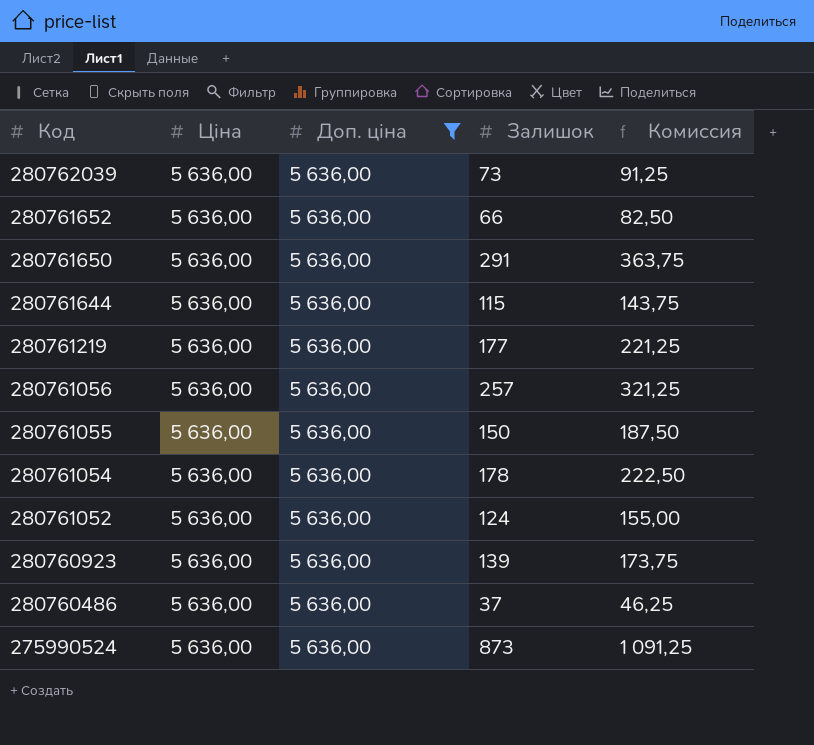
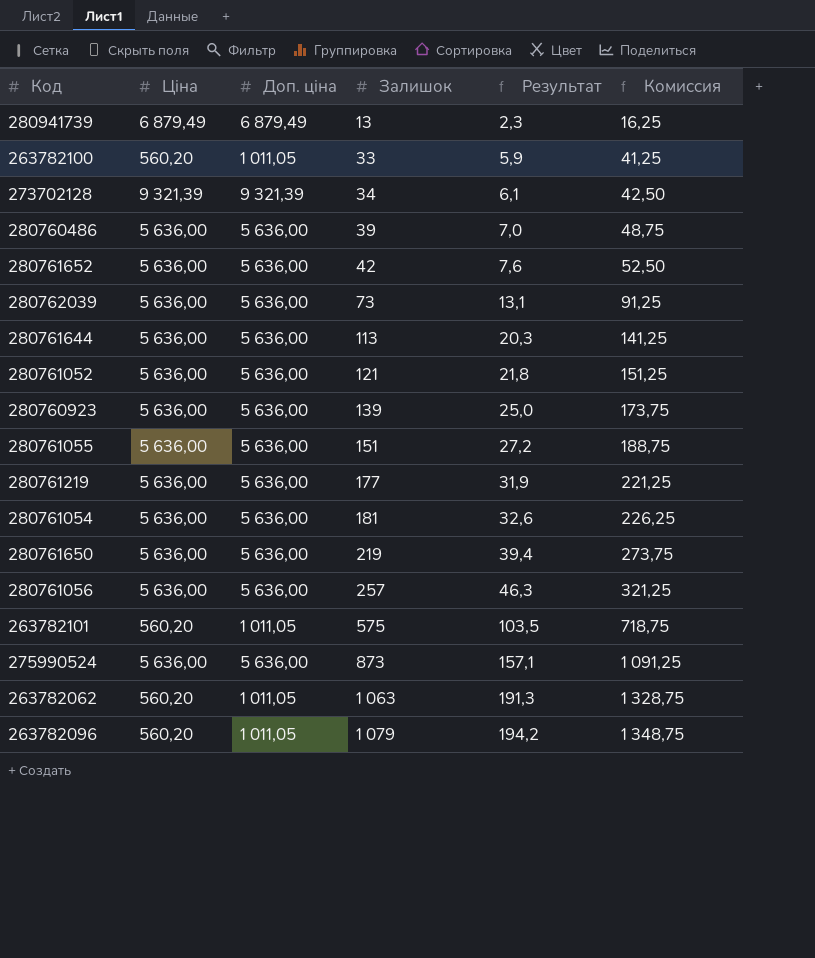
filter: Доп. ціна = 5 636,00 -> none
row order: Код descending -> Залишок ascending
column Результат | formula: none -> [Залишок] * 0,18
280760486 | Залишок: 37 -> 39
280760486 | Комиссия: 46,25 -> 48,75
280761652 | Залишок: 66 -> 42
280761652 | Комиссия: 82,50 -> 52,50
280761644 | Залишок: 115 -> 113
280761644 | Комиссия: 143,75 -> 141,25
280761052 | Залишок: 124 -> 121
280761052 | Комиссия: 155,00 -> 151,25
280761055 | Залишок: 150 -> 151
280761055 | Комиссия: 187,50 -> 188,75
280761054 | Залишок: 178 -> 181
280761054 | Комиссия: 222,50 -> 226,25
280761650 | Залишок: 291 -> 219
280761650 | Комиссия: 363,75 -> 273,75

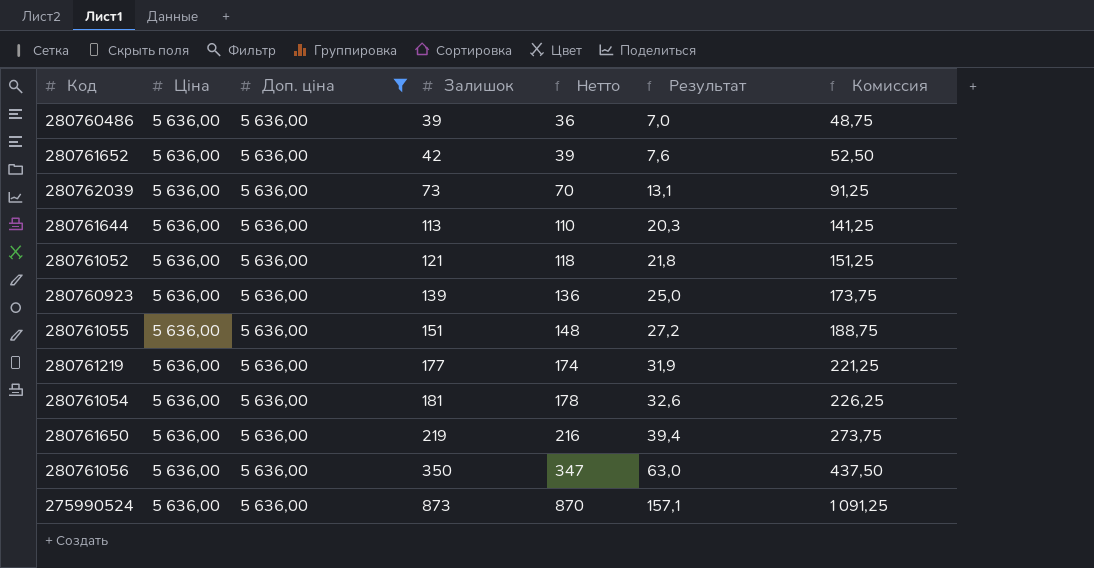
filter: none -> Доп. ціна = 5 636,00
column Нетто | formula: none -> [Залишок] - 3
280761056 | Залишок: 257 -> 350
280761056 | Результат: 46,3 -> 63,0
280761056 | Комиссия: 321,25 -> 437,50

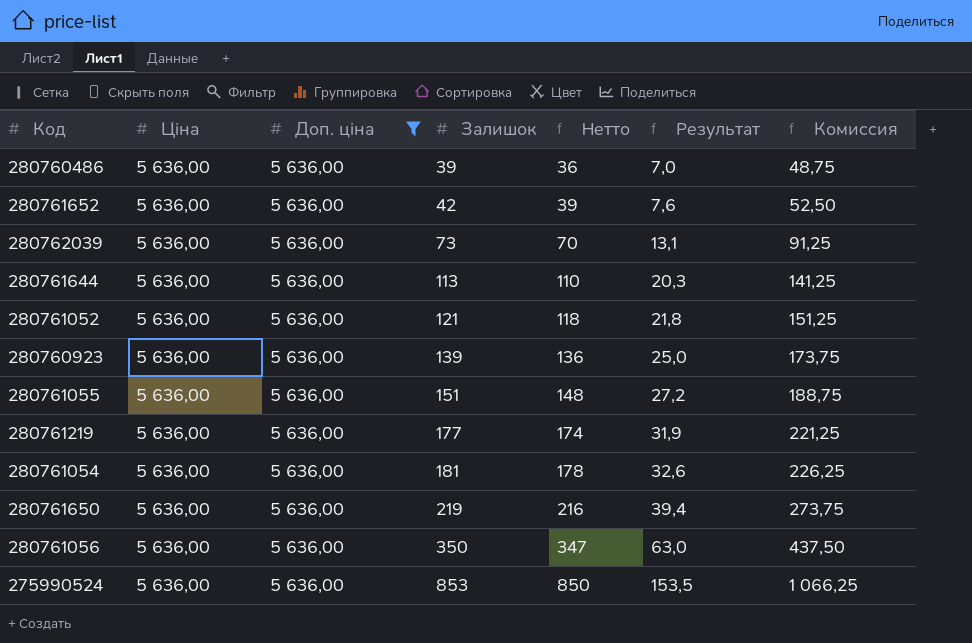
275990524 | Залишок: 873 -> 853
275990524 | Нетто: 870 -> 850
275990524 | Результат: 157,1 -> 153,5
275990524 | Комиссия: 1 091,25 -> 1 066,25

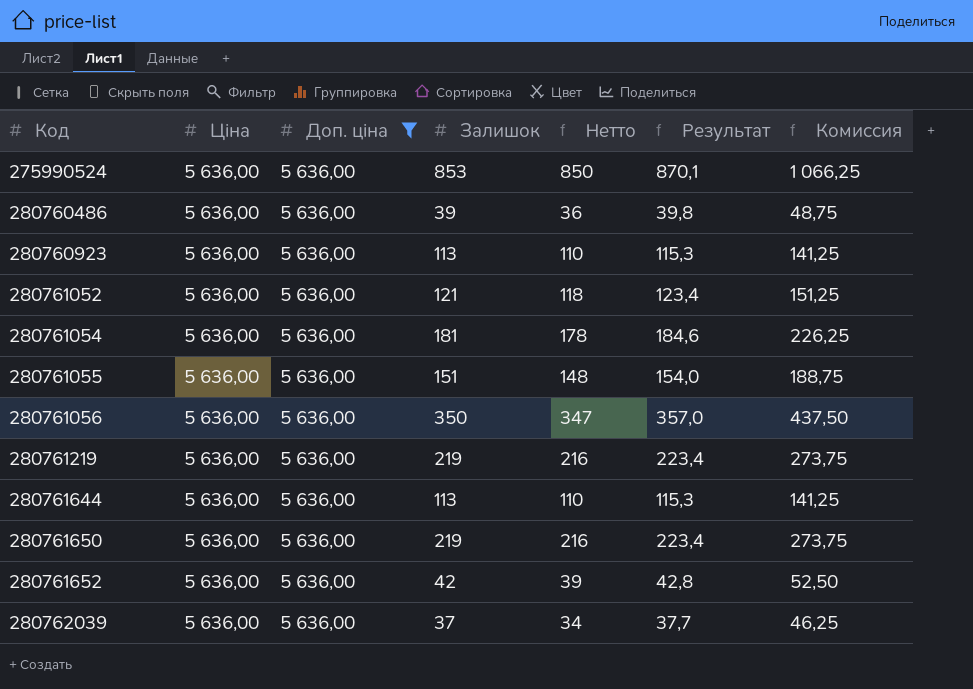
row order: Залишок ascending -> Код ascending
column Результат | formula: [Залишок] * 0,18 -> [Залишок] * 1,02
280760923 | Залишок: 139 -> 113
280760923 | Нетто: 136 -> 110
280760923 | Комиссия: 173,75 -> 141,25
280761219 | Залишок: 177 -> 219
280761219 | Нетто: 174 -> 216
280761219 | Комиссия: 221,25 -> 273,75
280762039 | Залишок: 73 -> 37
280762039 | Нетто: 70 -> 34
280762039 | Комиссия: 91,25 -> 46,25

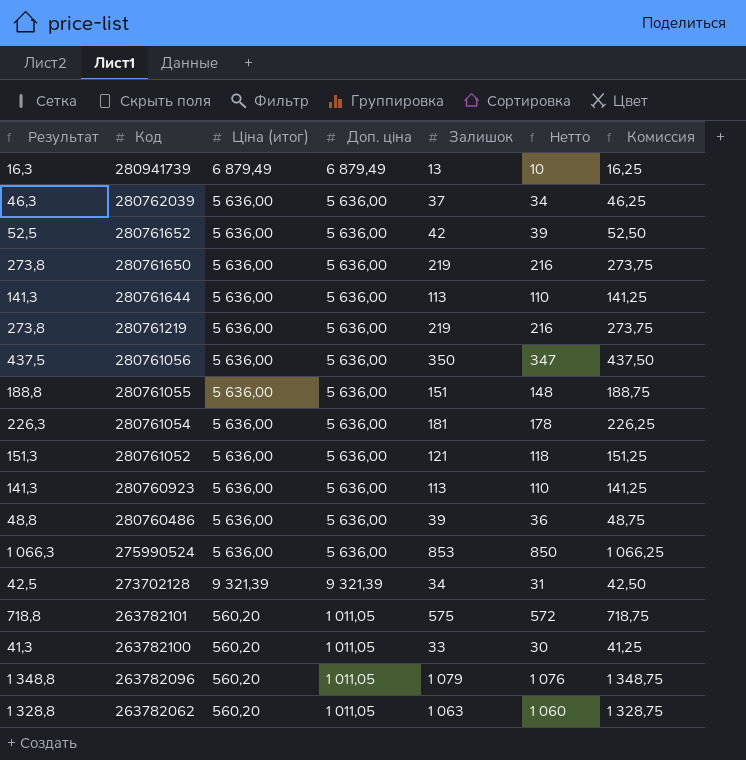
filter: Доп. ціна = 5 636,00 -> none
row order: Код ascending -> Код descending
column Результат | formula: [Залишок] * 1,02 -> [Залишок] * 1,25
column Результат | position: 6 -> 1
column name: Ціна -> Ціна (итог)

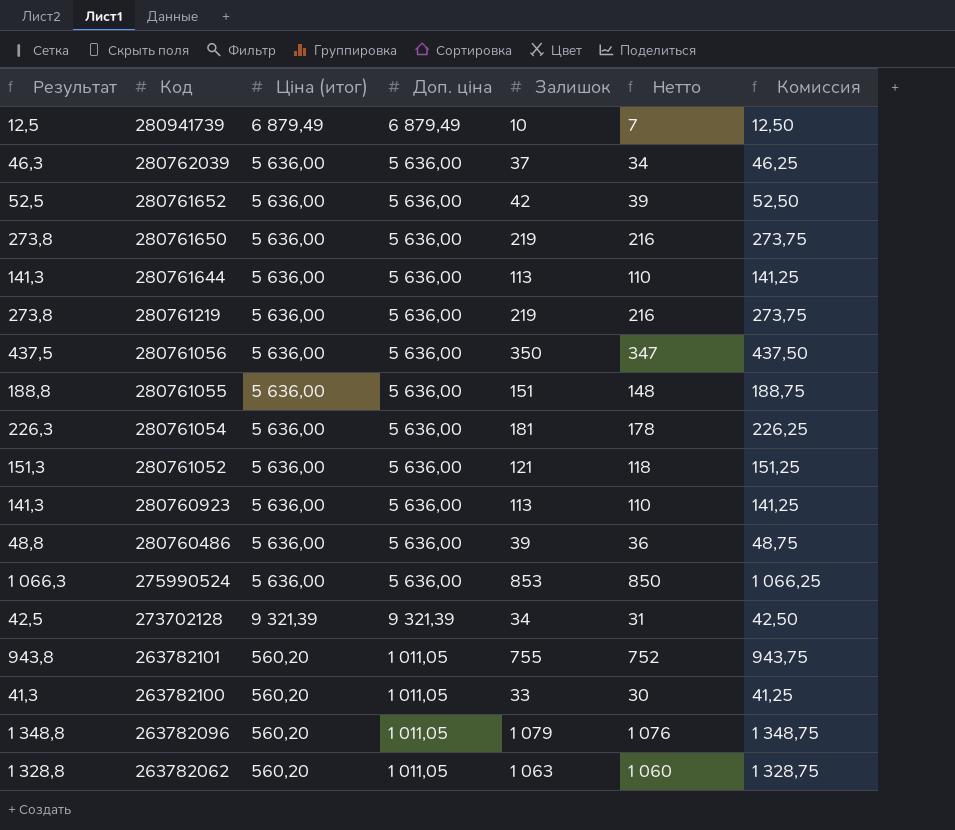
280941739 | Результат: 16,3 -> 12,5
280941739 | Залишок: 13 -> 10
280941739 | Нетто: 10 -> 7
280941739 | Комиссия: 16,25 -> 12,50
263782101 | Результат: 718,8 -> 943,8
263782101 | Залишок: 575 -> 755
263782101 | Нетто: 572 -> 752
263782101 | Комиссия: 718,75 -> 943,75

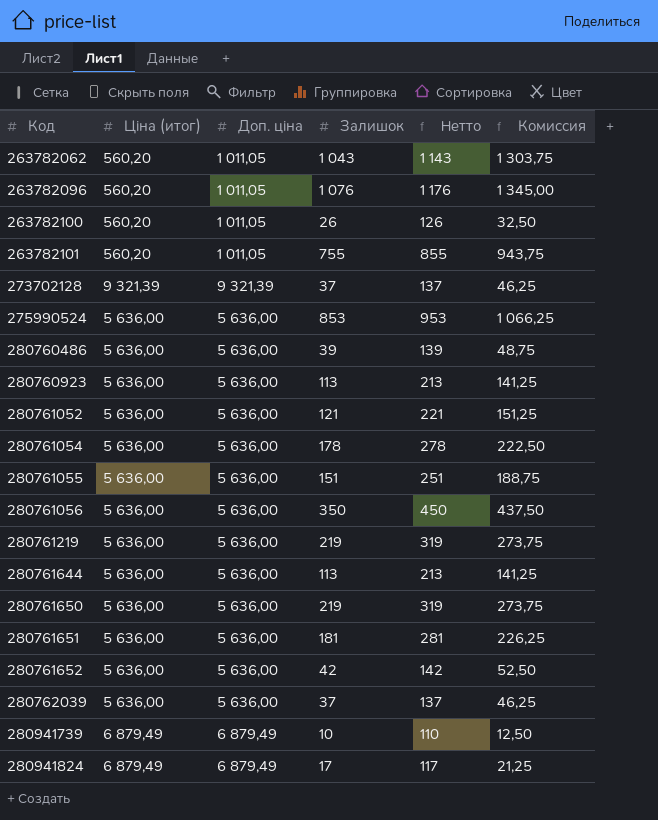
row order: Код descending -> Код ascending
column Результат | formula: [Залишок] * 1,25 -> none
column Нетто | formula: [Залишок] - 3 -> [Залишок] + 100
263782062 | Залишок: 1 063 -> 1 043
263782062 | Комиссия: 1 328,75 -> 1 303,75
263782096 | Залишок: 1 079 -> 1 076
263782096 | Комиссия: 1 348,75 -> 1 345,00
263782100 | Залишок: 33 -> 26
263782100 | Комиссия: 41,25 -> 32,50
273702128 | Залишок: 34 -> 37
273702128 | Комиссия: 42,50 -> 46,25
280761054 | Залишок: 181 -> 178
280761054 | Комиссия: 226,25 -> 222,50
row 280761651: none -> 5 636,00 | 5 636,00 | 181 | 281 | 226,25
row 280941824: none -> 6 879,49 | 6 879,49 | 17 | 117 | 21,25

